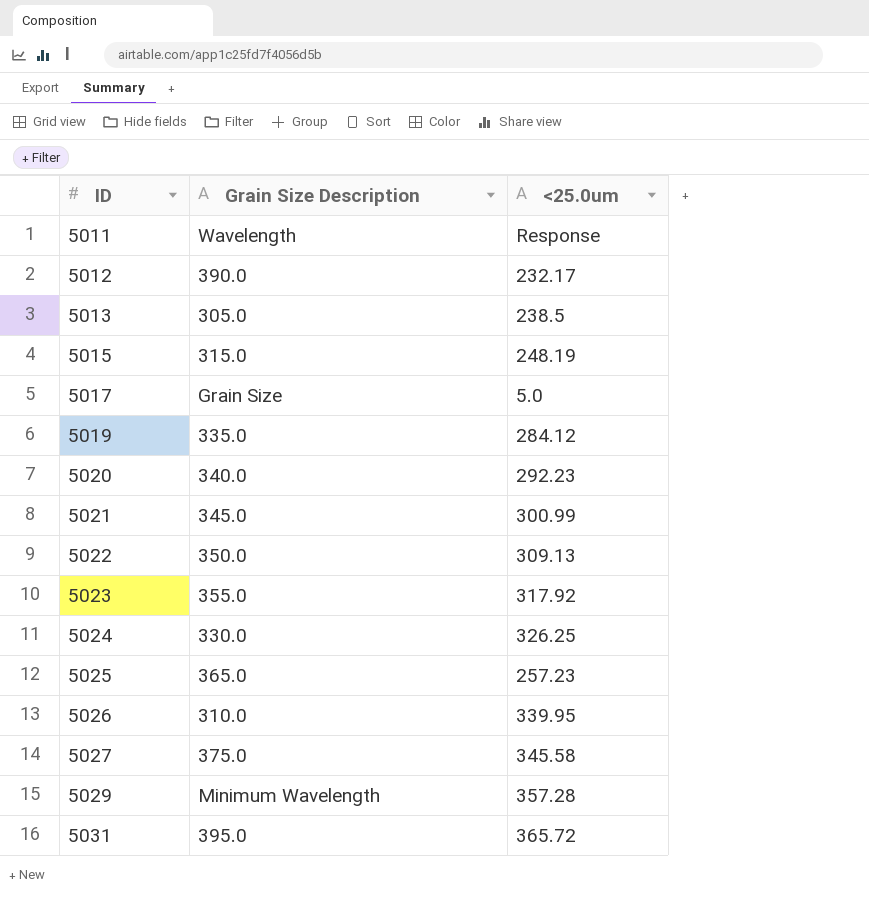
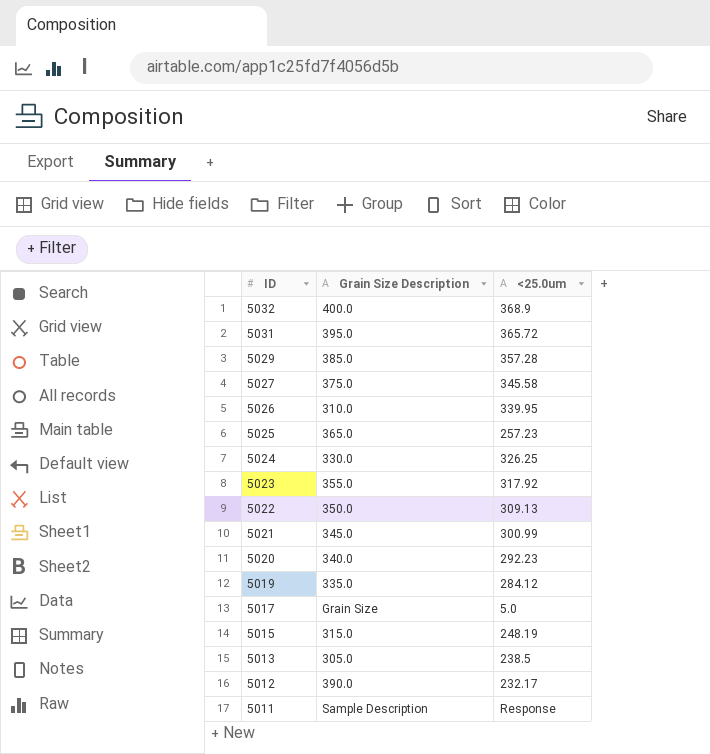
row order: ID ascending -> ID descending
row 5032: none -> 400.0 | 368.9
5029 | Grain Size Description: Minimum Wavelength -> 385.0
5011 | Grain Size Description: Wavelength -> Sample Description

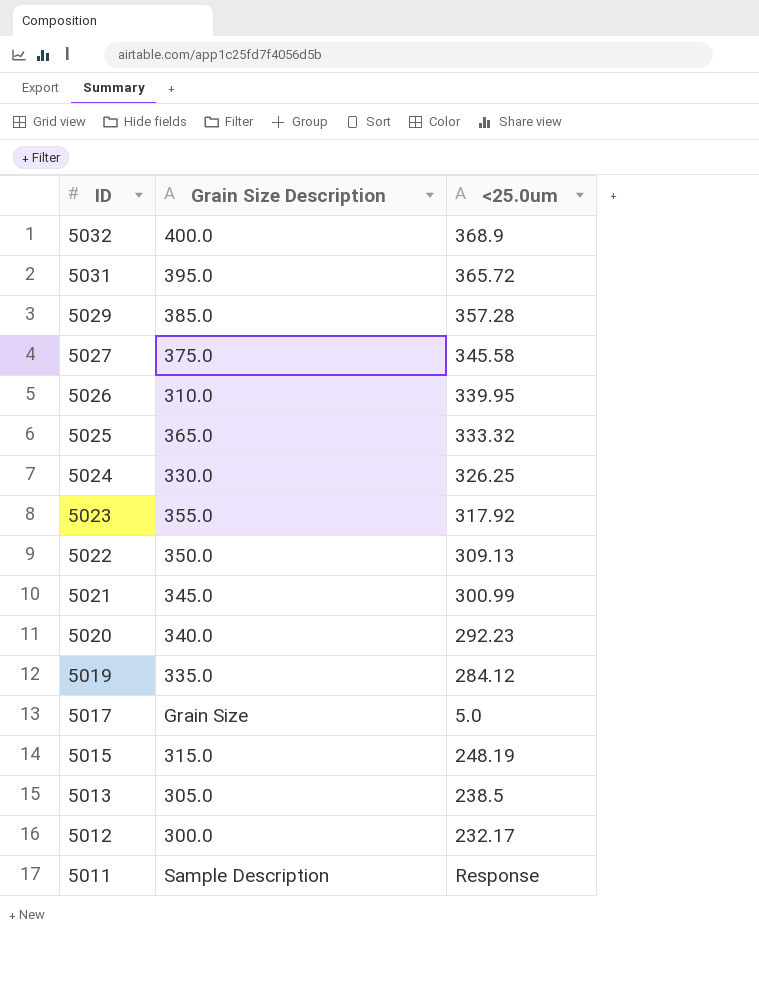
5025 | <25.0um: 257.23 -> 333.32
5012 | Grain Size Description: 390.0 -> 300.0

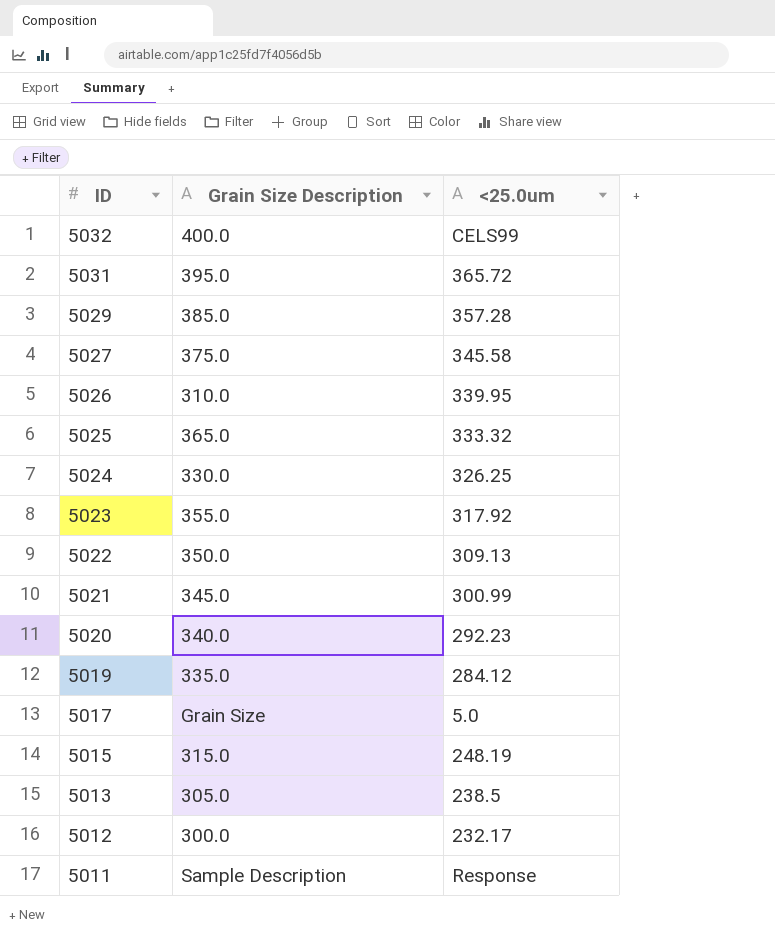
5032 | <25.0um: 368.9 -> CELS99

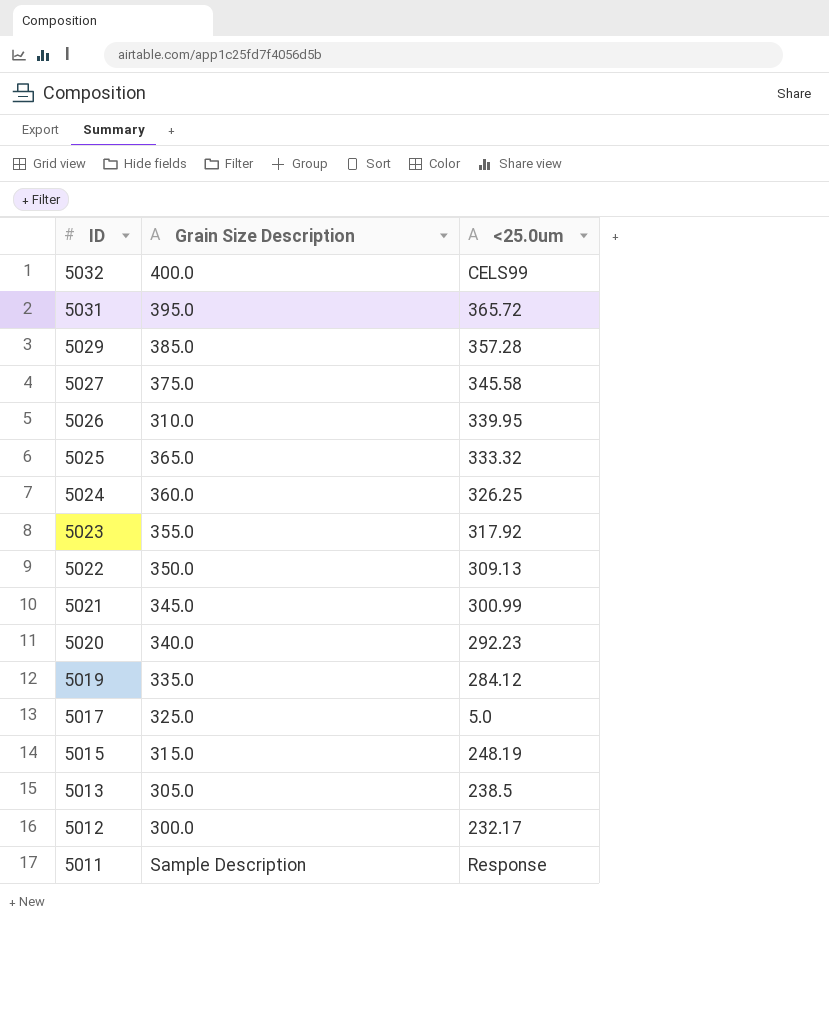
5024 | Grain Size Description: 330.0 -> 360.0
5017 | Grain Size Description: Grain Size -> 325.0

